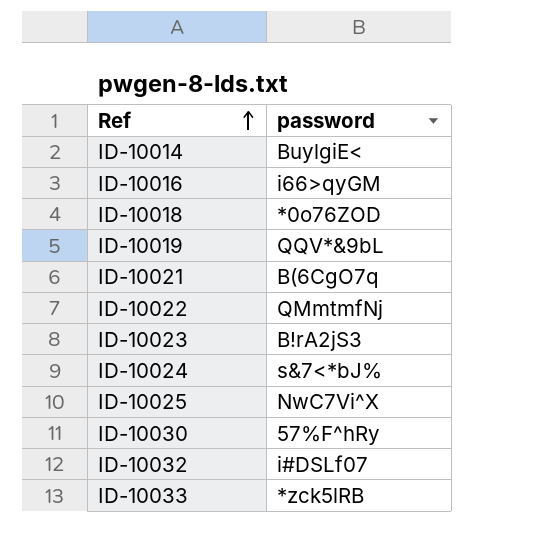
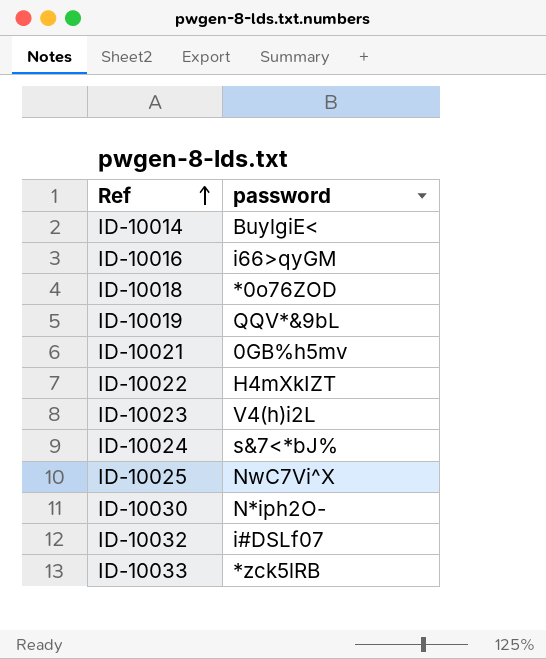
ID-10021 | password: B(6CgO7q -> 0GB%h5mv
ID-10022 | password: QMmtmfNj -> H4mXkIZT
ID-10023 | password: B!rA2jS3 -> V4(h)i2L
ID-10030 | password: 57%F^hRy -> N*iph2O-

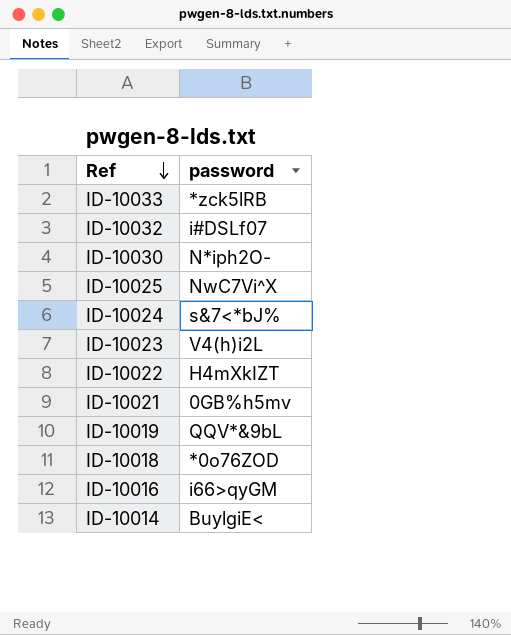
row order: Ref ascending -> Ref descending

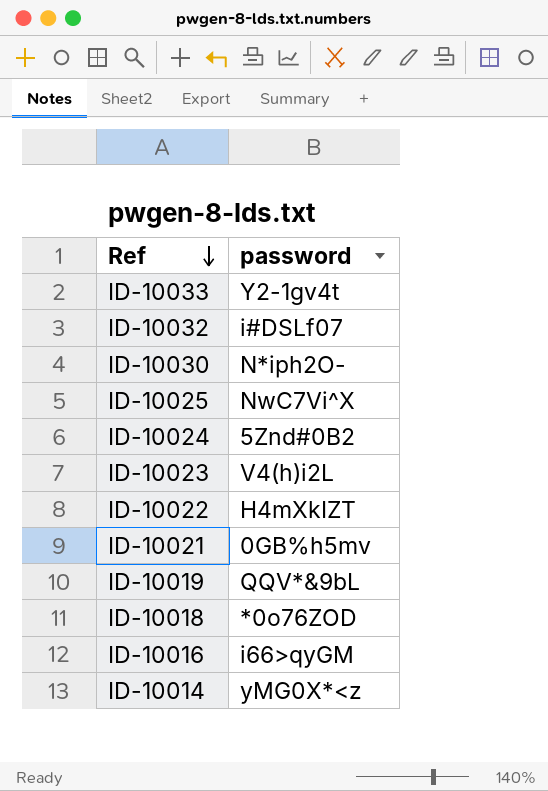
ID-10033 | password: *zck5lRB -> Y2-1gv4t
ID-10024 | password: s&7<*bJ% -> 5Znd#0B2
ID-10014 | password: BuylgiE< -> yMG0X*<z

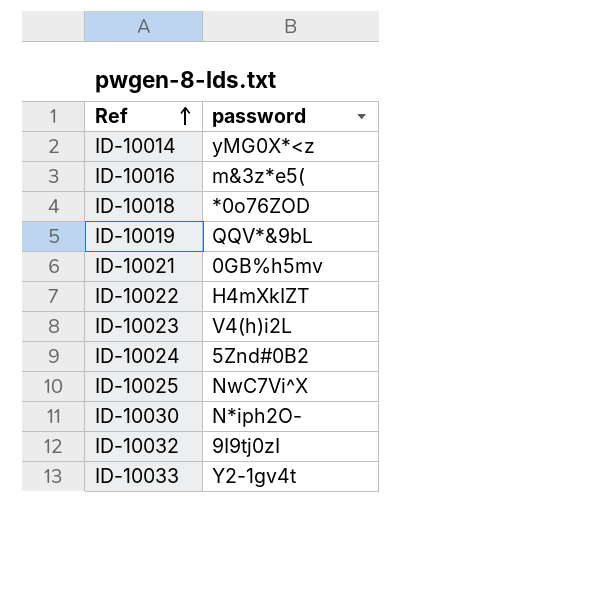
row order: Ref descending -> Ref ascending
ID-10016 | password: i66>qyGM -> m&3z*e5(
ID-10032 | password: i#DSLf07 -> 9I9tj0zI

